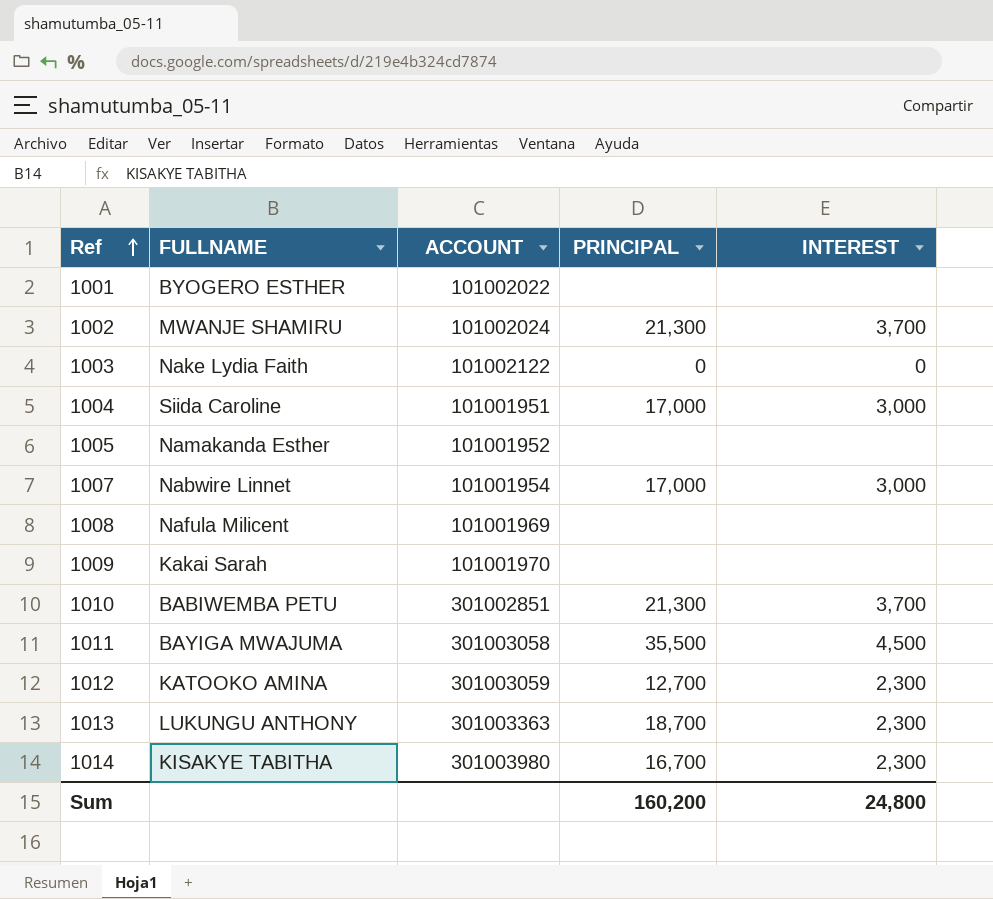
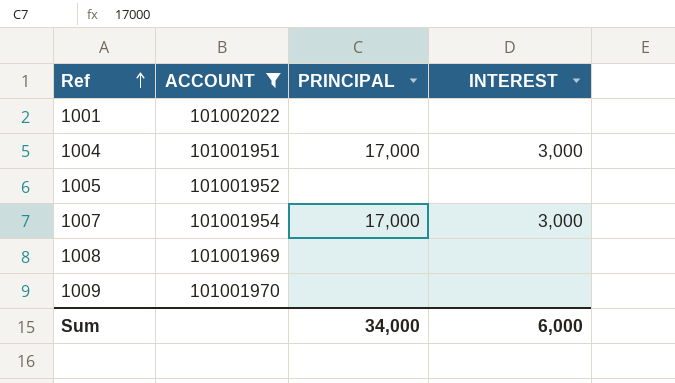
filter: none -> ACCOUNT <= 101002022
column FULLNAME | position: 2 -> none
Sum | PRINCIPAL: 160,200 -> 34,000
Sum | INTEREST: 24,800 -> 6,000

